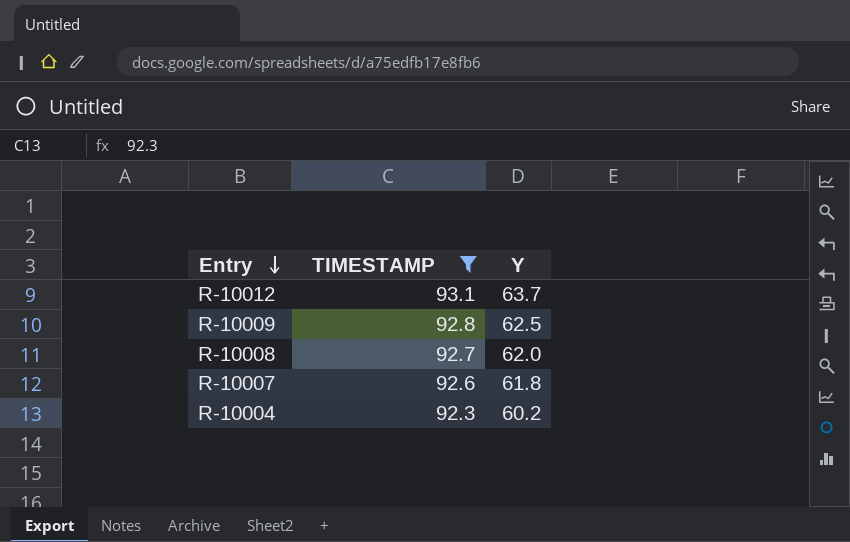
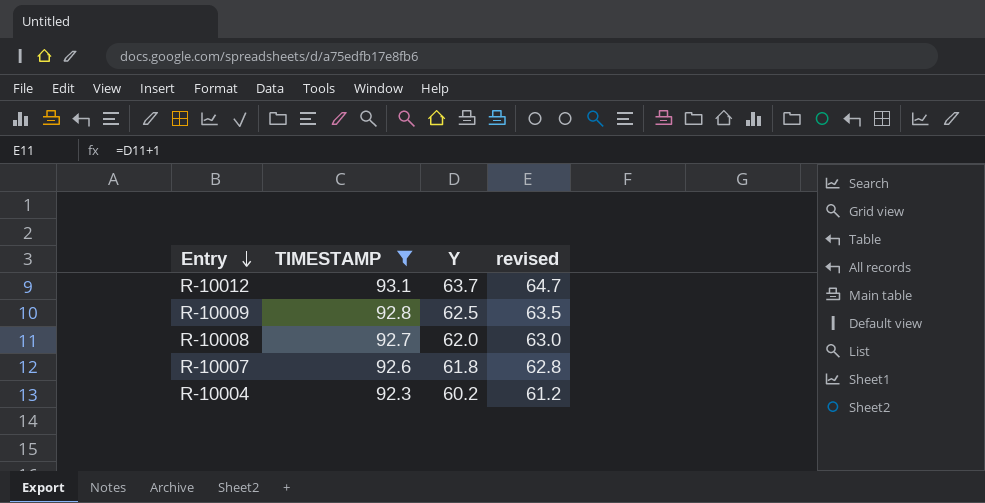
column revised | formula: none -> [Y] + 1

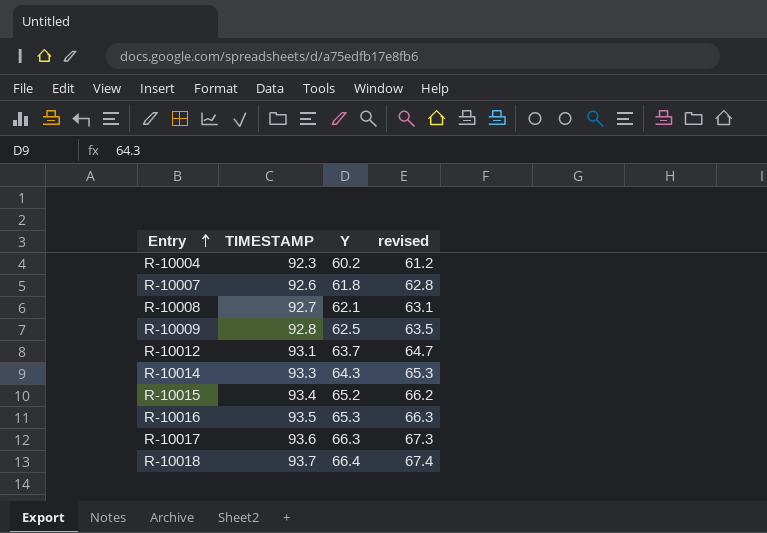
filter: TIMESTAMP <= 93.1 -> none
row order: Entry descending -> Entry ascending
R-10008 | Y: 62.0 -> 62.1
R-10008 | revised: 63.0 -> 63.1

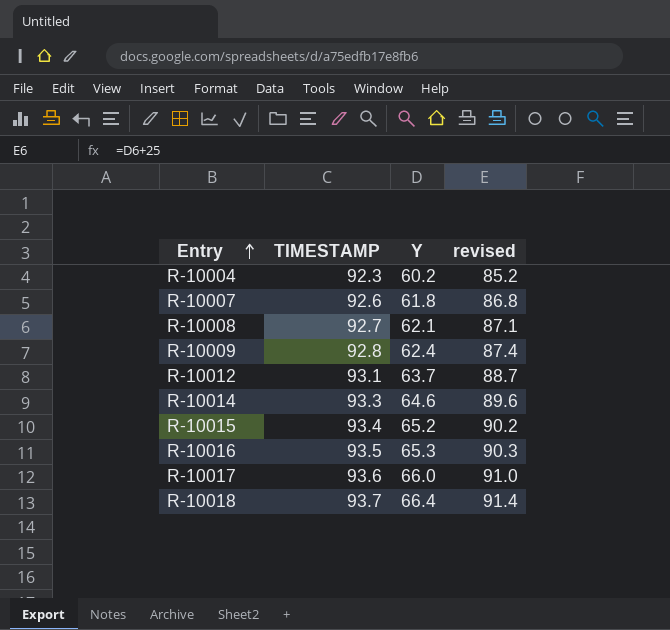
column revised | formula: [Y] + 1 -> [Y] + 25
R-10009 | Y: 62.5 -> 62.4
R-10014 | Y: 64.3 -> 64.6
R-10017 | Y: 66.3 -> 66.0

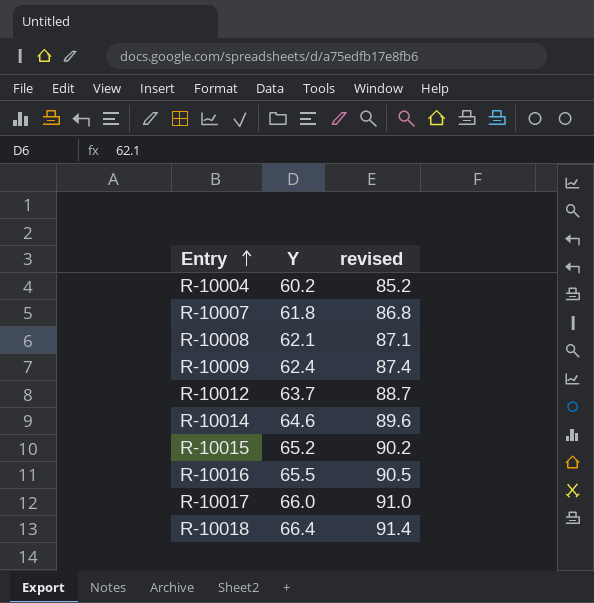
column TIMESTAMP | position: 2 -> none
R-10016 | Y: 65.3 -> 65.5
R-10016 | revised: 90.3 -> 90.5

